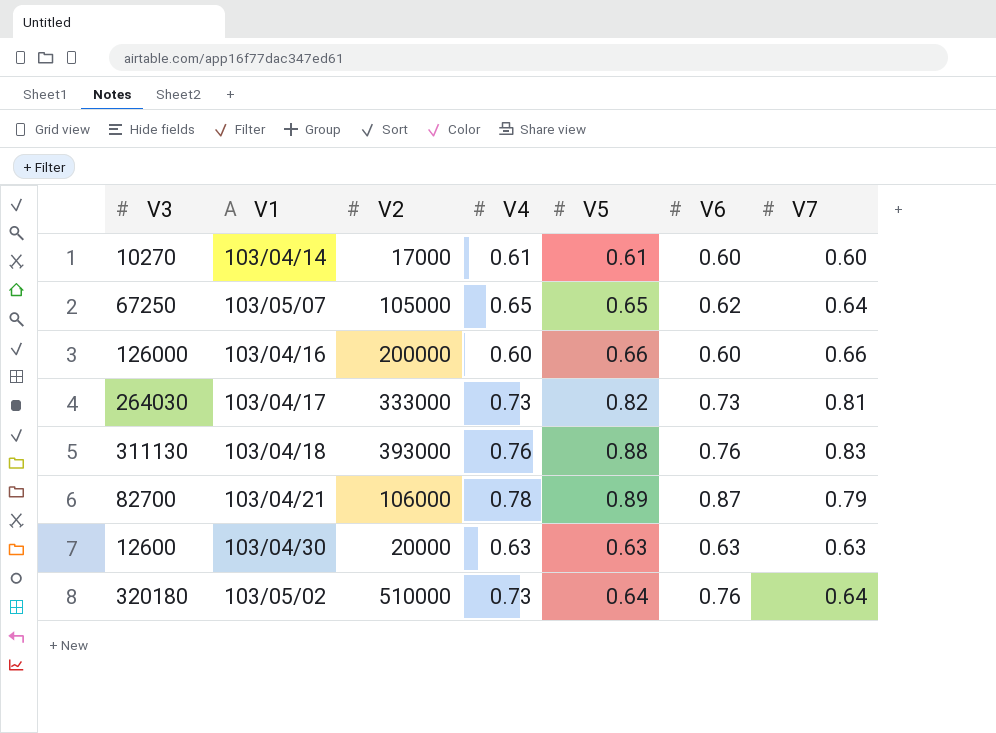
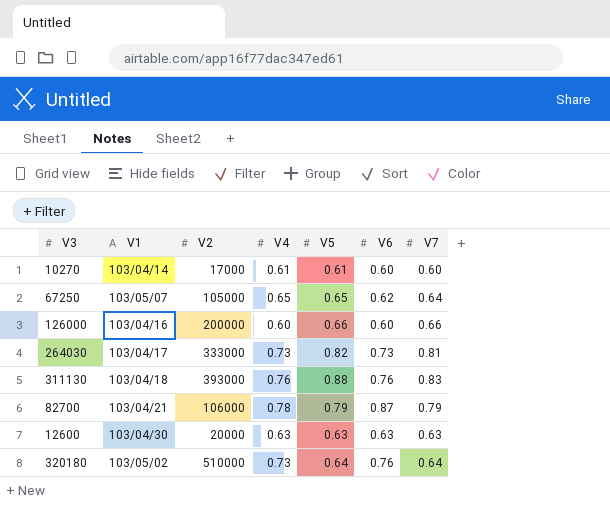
82700 | V5: 0.89 -> 0.79

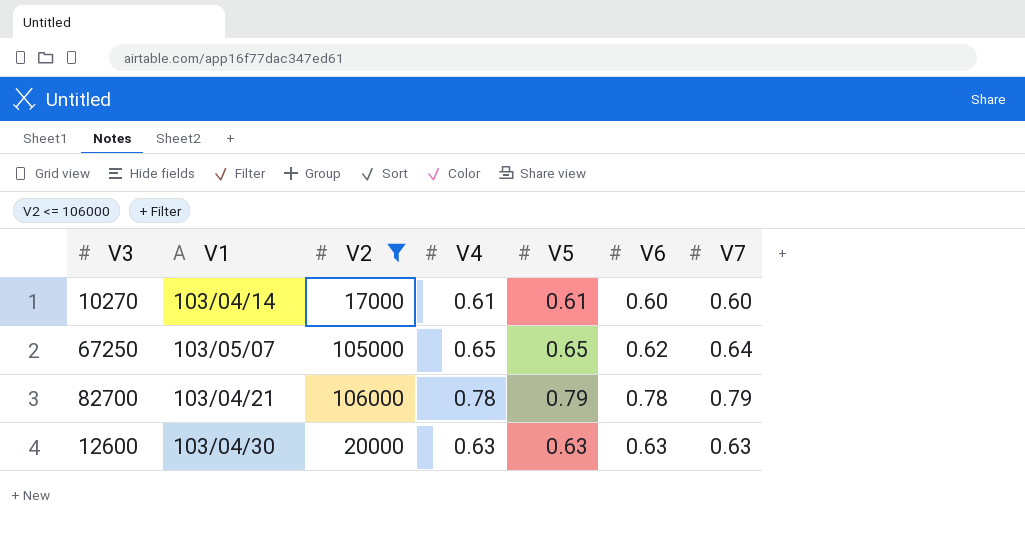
filter: none -> V2 <= 106000
82700 | V6: 0.87 -> 0.78

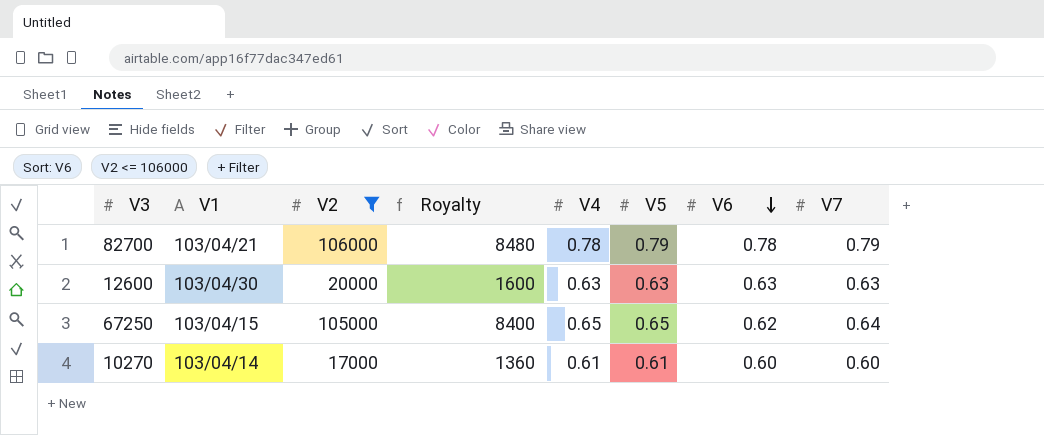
row order: none -> V6 descending
column Royalty | formula: none -> [V2] * 0.08
67250 | V1: 103/05/07 -> 103/04/15

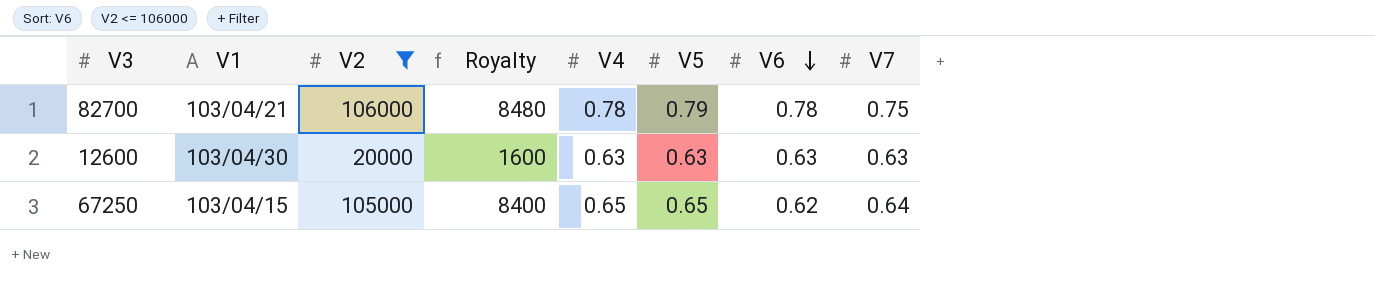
row 10270: 103/04/14 | 17000 | 1360 | 0.61 | 0.61 | 0.60 | 0.60 -> none
82700 | V7: 0.79 -> 0.75

